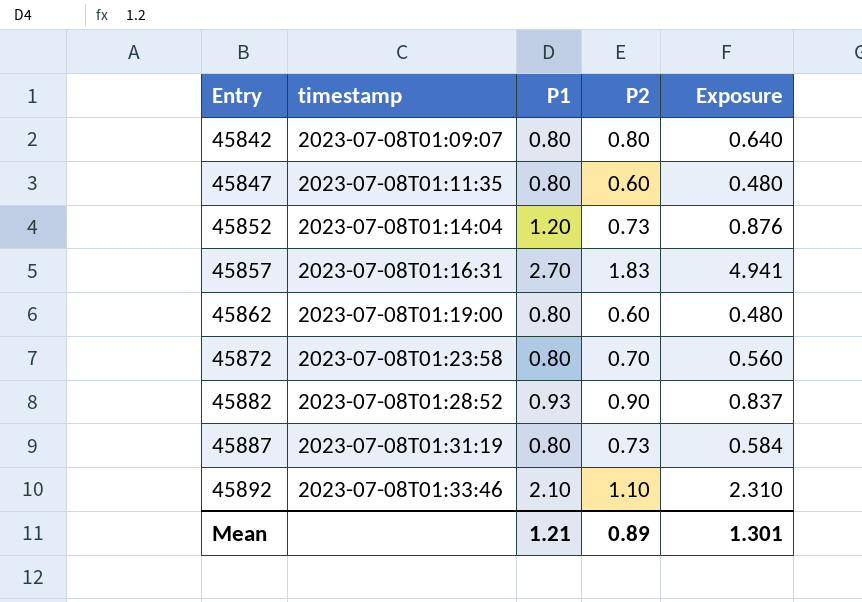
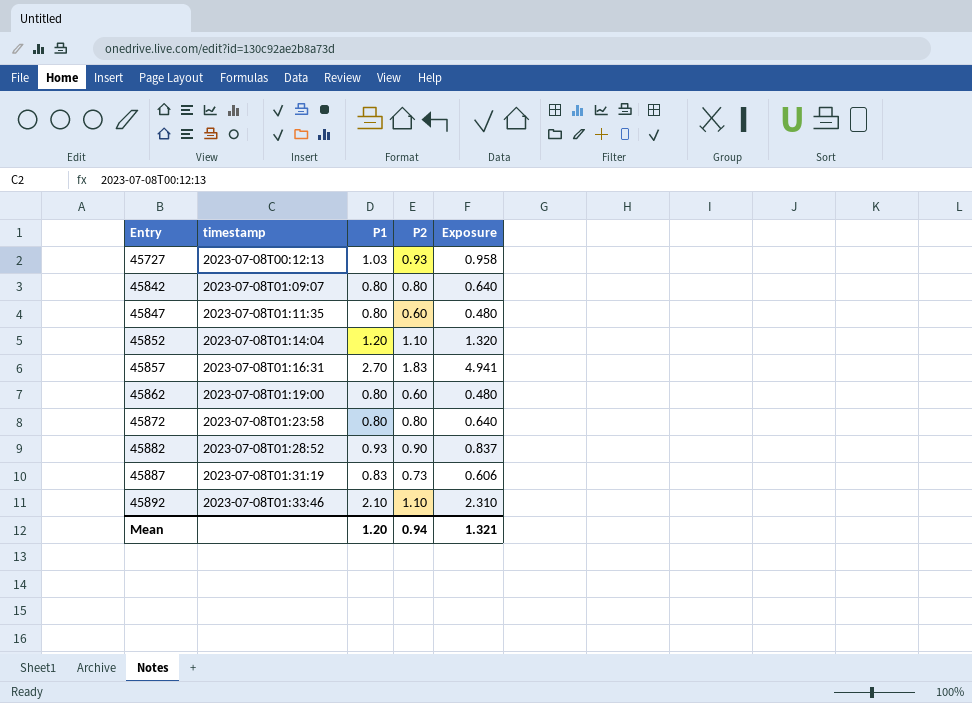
row 45727: none -> 2023-07-08T00:12:13 | 1.03 | 0.93 | 0.958
45852 | P2: 0.73 -> 1.10
45852 | Exposure: 0.876 -> 1.320
45872 | P2: 0.70 -> 0.80
45872 | Exposure: 0.560 -> 0.640
45887 | P1: 0.80 -> 0.83
45887 | Exposure: 0.584 -> 0.606
Mean | P1: 1.21 -> 1.20
Mean | P2: 0.89 -> 0.94
Mean | Exposure: 1.301 -> 1.321

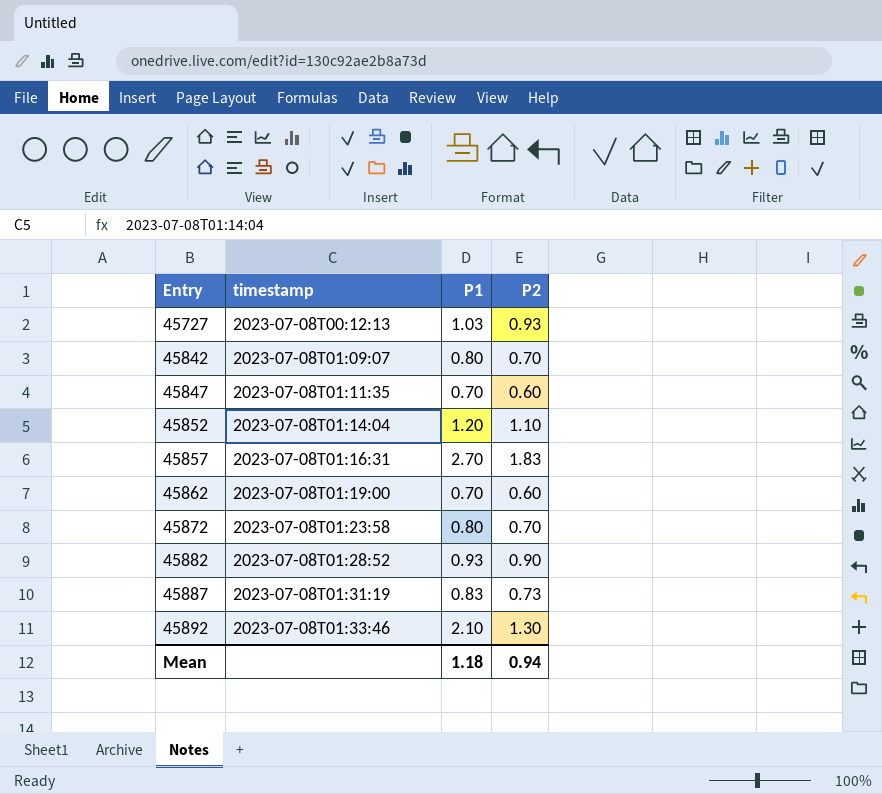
column Exposure | formula: [P1] * [P2] -> none
45842 | P2: 0.80 -> 0.70
45847 | P1: 0.80 -> 0.70
45862 | P1: 0.80 -> 0.70
45872 | P2: 0.80 -> 0.70
45892 | P2: 1.10 -> 1.30
Mean | P1: 1.20 -> 1.18

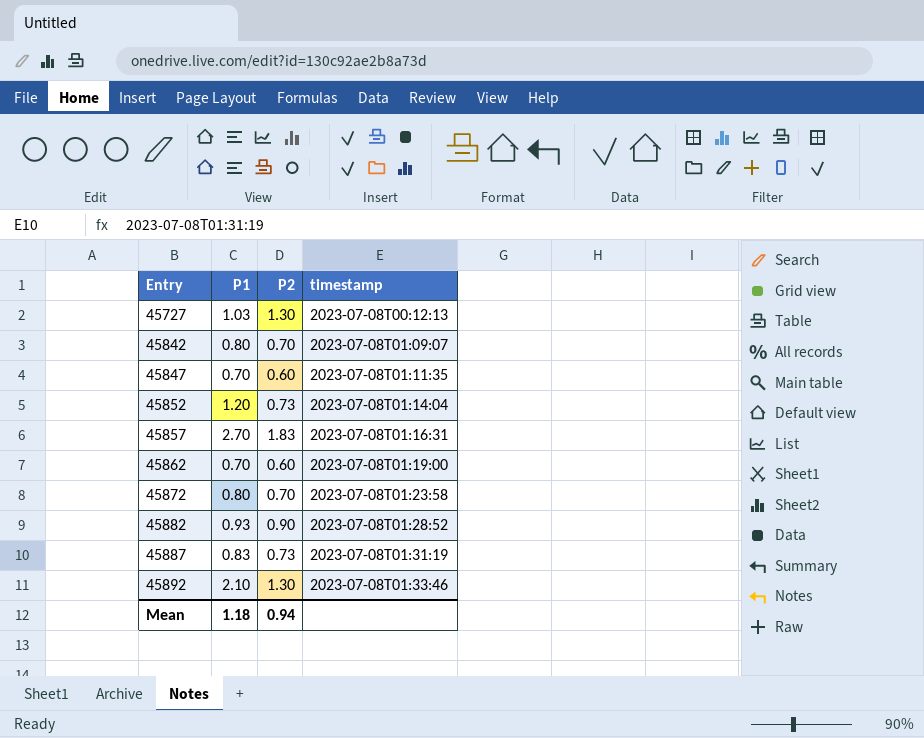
column timestamp | position: 2 -> 4
45727 | P2: 0.93 -> 1.30
45852 | P2: 1.10 -> 0.73

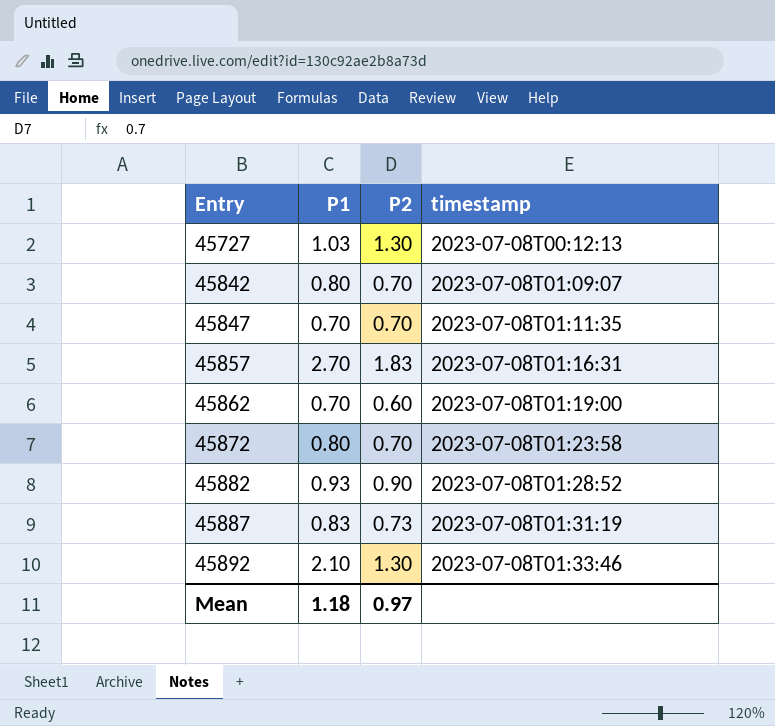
row 45852: 1.20 | 0.73 | 2023-07-08T01:14:04 -> none
45847 | P2: 0.60 -> 0.70
Mean | P2: 0.94 -> 0.97

